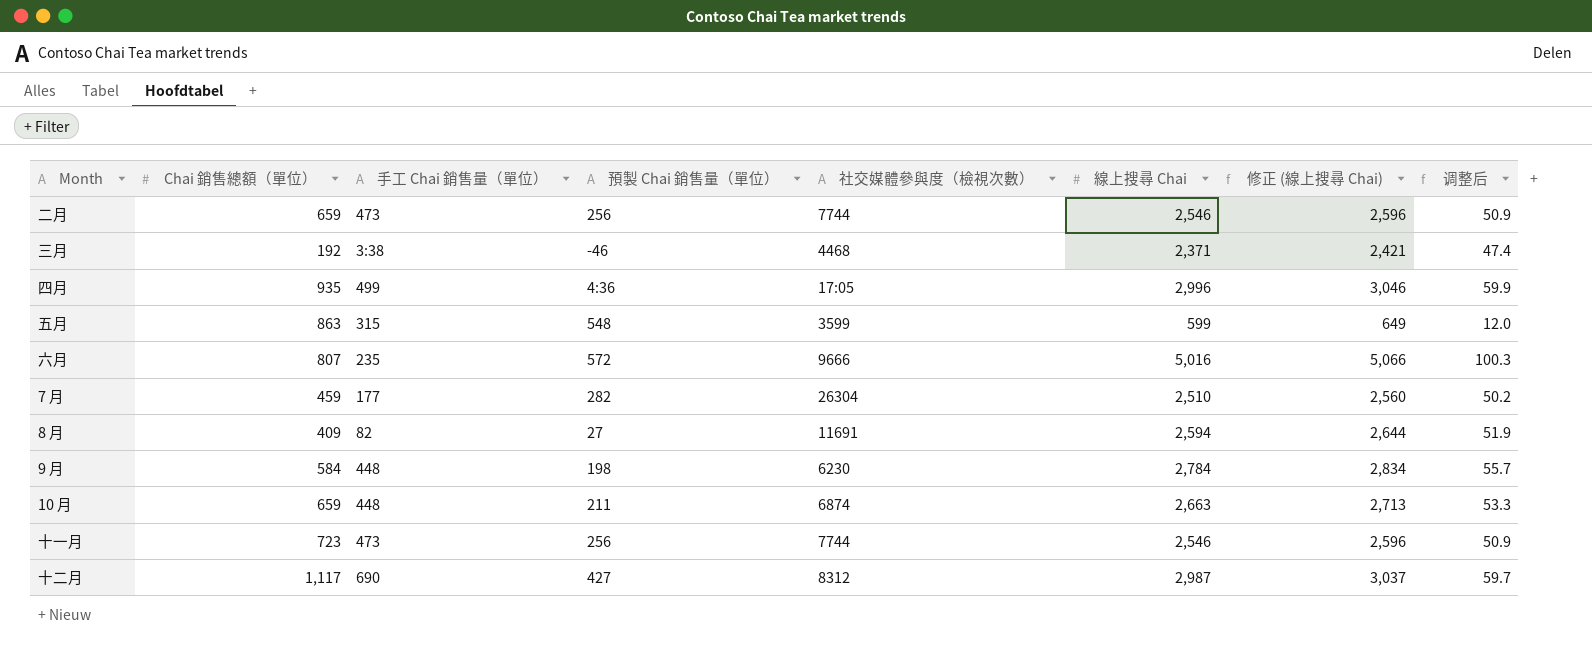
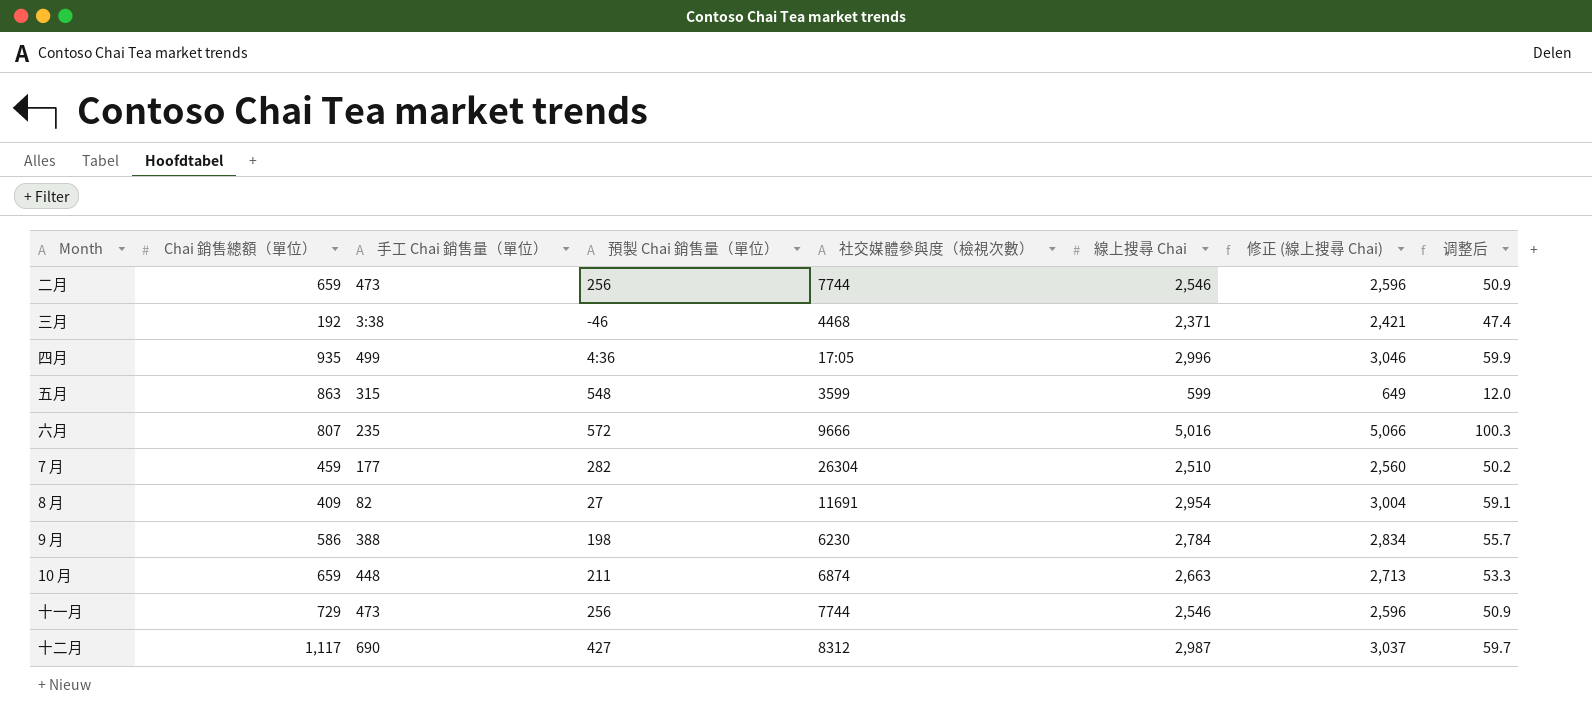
8 月 | 線上搜尋 Chai: 2,594 -> 2,954
8 月 | 修正 (線上搜尋 Chai): 2,644 -> 3,004
8 月 | 调整后: 51.9 -> 59.1
9 月 | Chai 銷售總額（單位）: 584 -> 586
9 月 | 手工 Chai 銷售量（單位）: 448 -> 388
十一月 | Chai 銷售總額（單位）: 723 -> 729

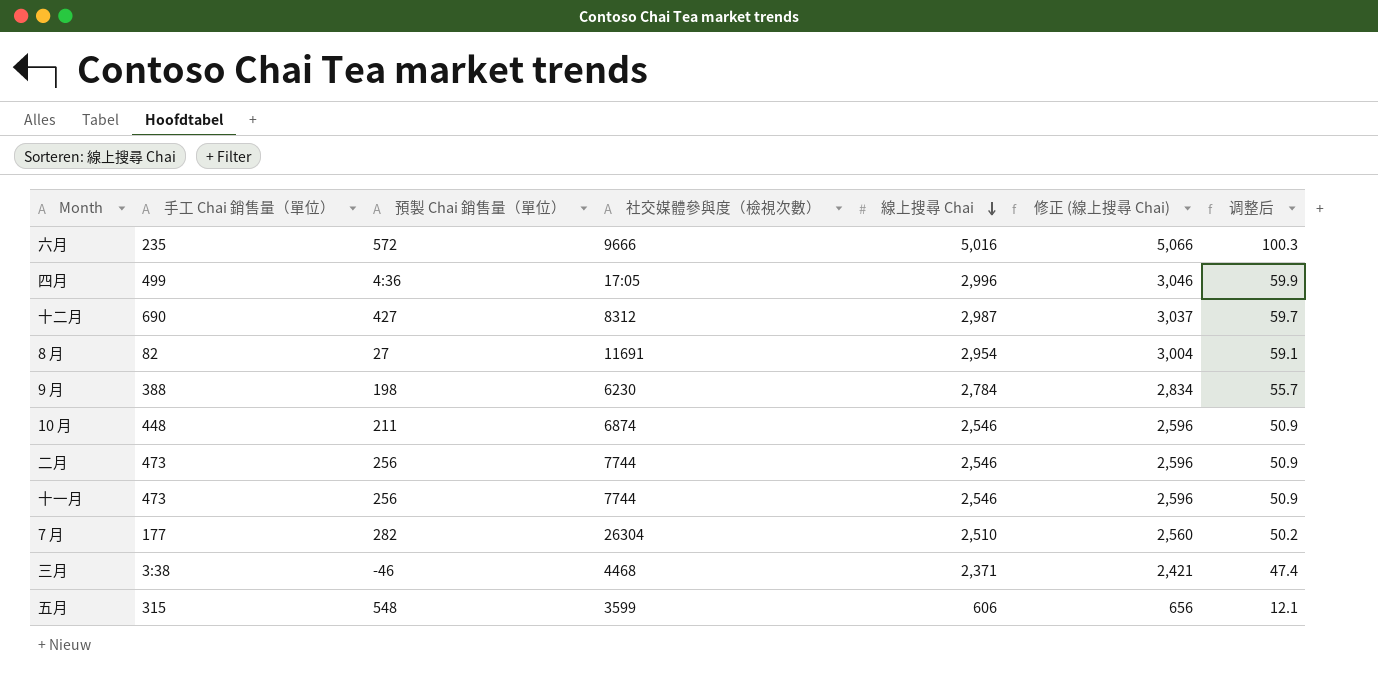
row order: none -> 線上搜尋 Chai descending
column Chai 銷售總額（單位） | position: 2 -> none
10 月 | 線上搜尋 Chai: 2,663 -> 2,546
10 月 | 修正 (線上搜尋 Chai): 2,713 -> 2,596
10 月 | 调整后: 53.3 -> 50.9
五月 | 線上搜尋 Chai: 599 -> 606
五月 | 修正 (線上搜尋 Chai): 649 -> 656
五月 | 调整后: 12.0 -> 12.1

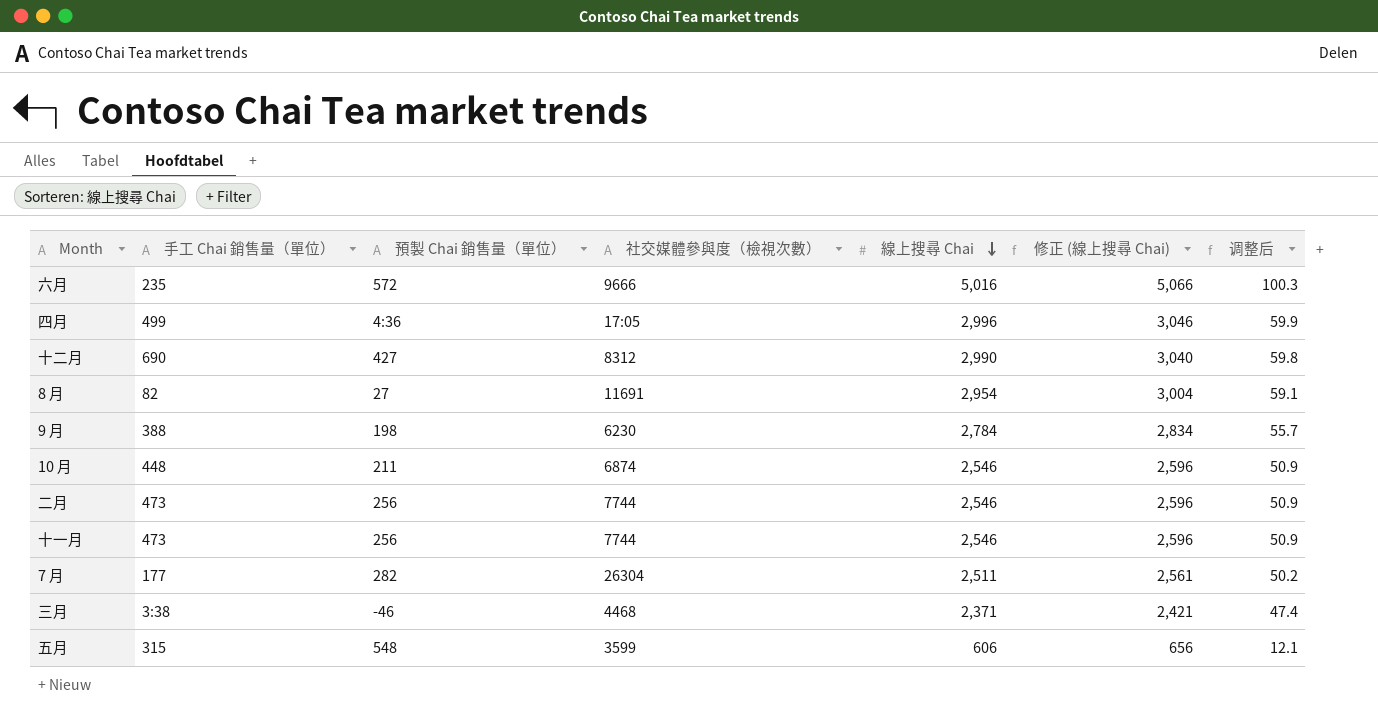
十二月 | 線上搜尋 Chai: 2,987 -> 2,990
十二月 | 修正 (線上搜尋 Chai): 3,037 -> 3,040
十二月 | 调整后: 59.7 -> 59.8
7 月 | 線上搜尋 Chai: 2,510 -> 2,511
7 月 | 修正 (線上搜尋 Chai): 2,560 -> 2,561

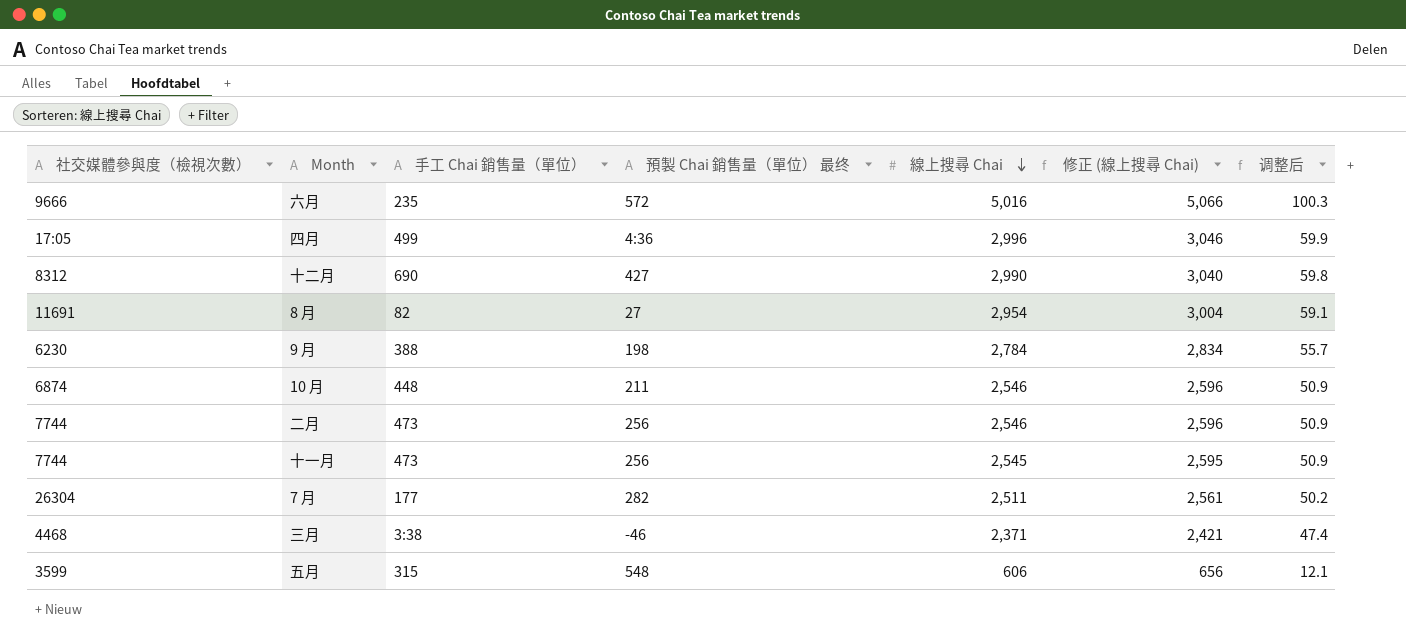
column 社交媒體參與度（檢視次數） | position: 4 -> 1
column name: 預製 Chai 銷售量（單位） -> 預製 Chai 銷售量（單位） 最终
十一月 | 線上搜尋 Chai: 2,546 -> 2,545
十一月 | 修正 (線上搜尋 Chai): 2,596 -> 2,595

